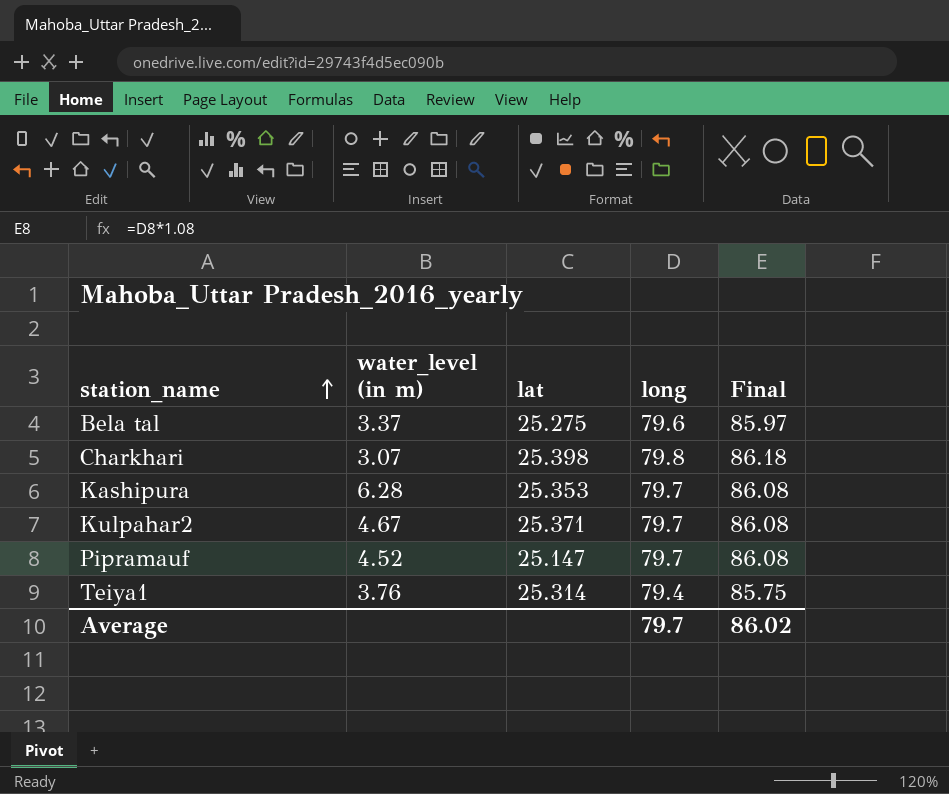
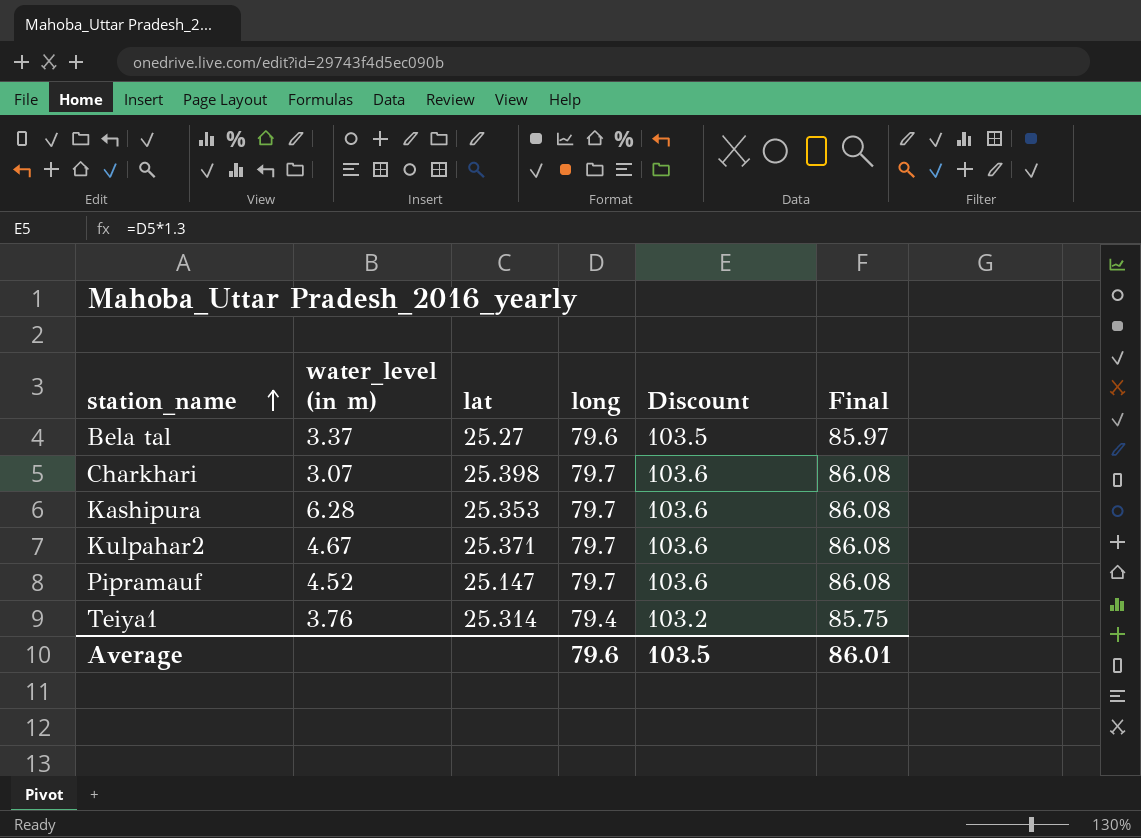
column Discount | formula: none -> [long] * 1.3
Bela tal | lat: 25.275 -> 25.27
Charkhari | long: 79.8 -> 79.7
Charkhari | Final: 86.18 -> 86.08
Average | long: 79.7 -> 79.6
Average | Final: 86.02 -> 86.01

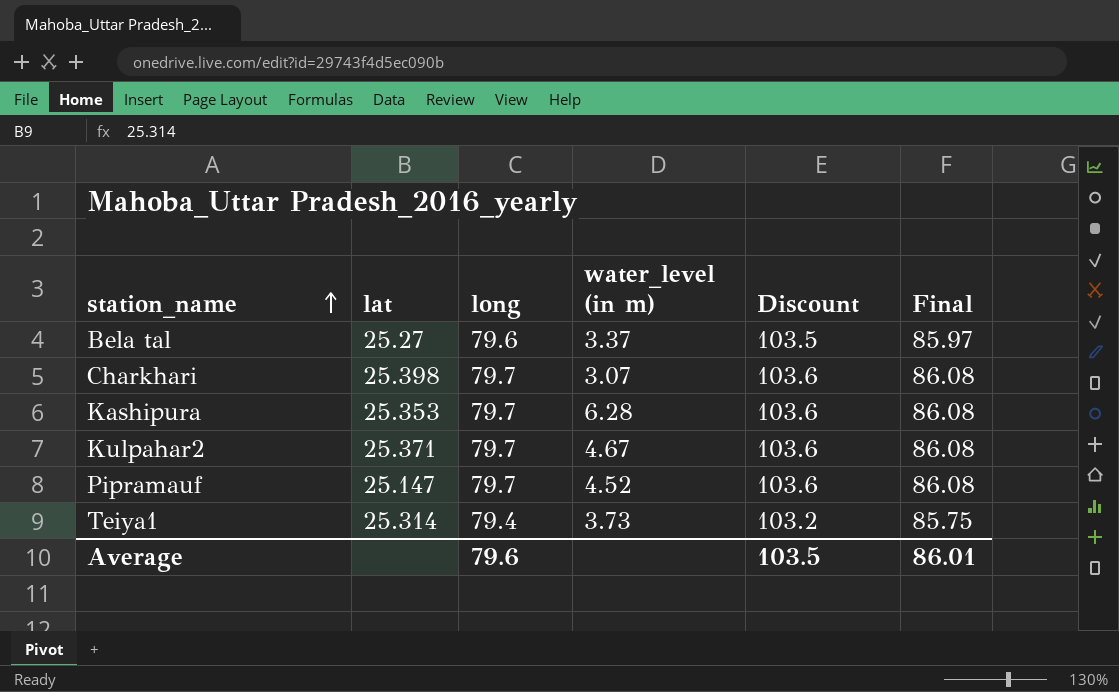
column water_level (in m) | position: 2 -> 4
Teiya1 | water_level (in m): 3.76 -> 3.73

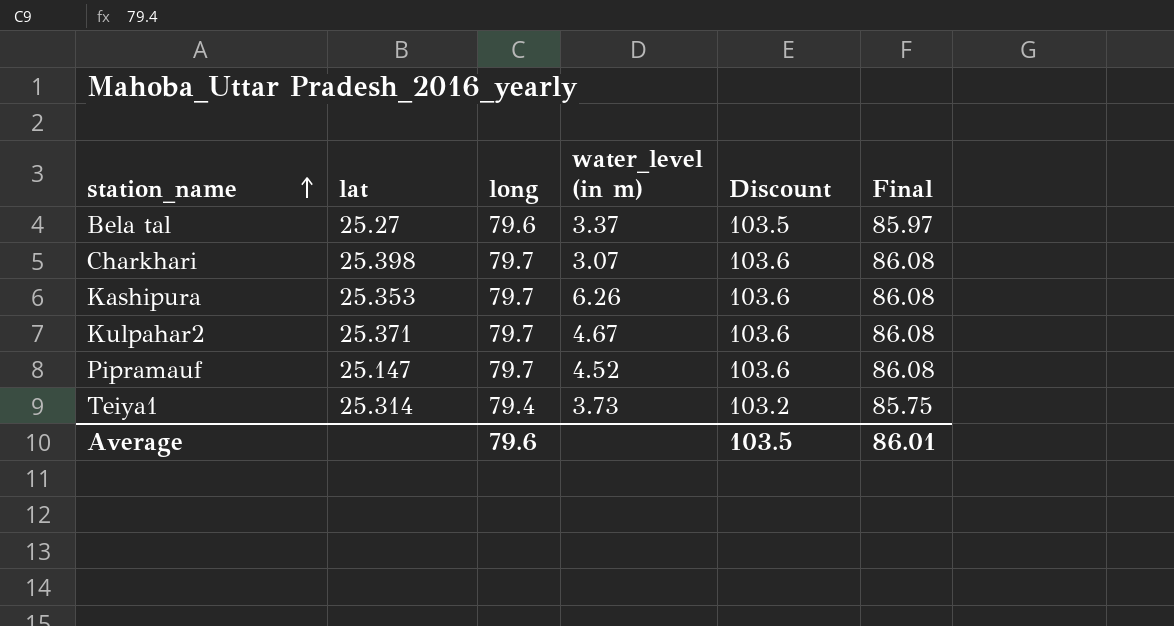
Kashipura | water_level (in m): 6.28 -> 6.26

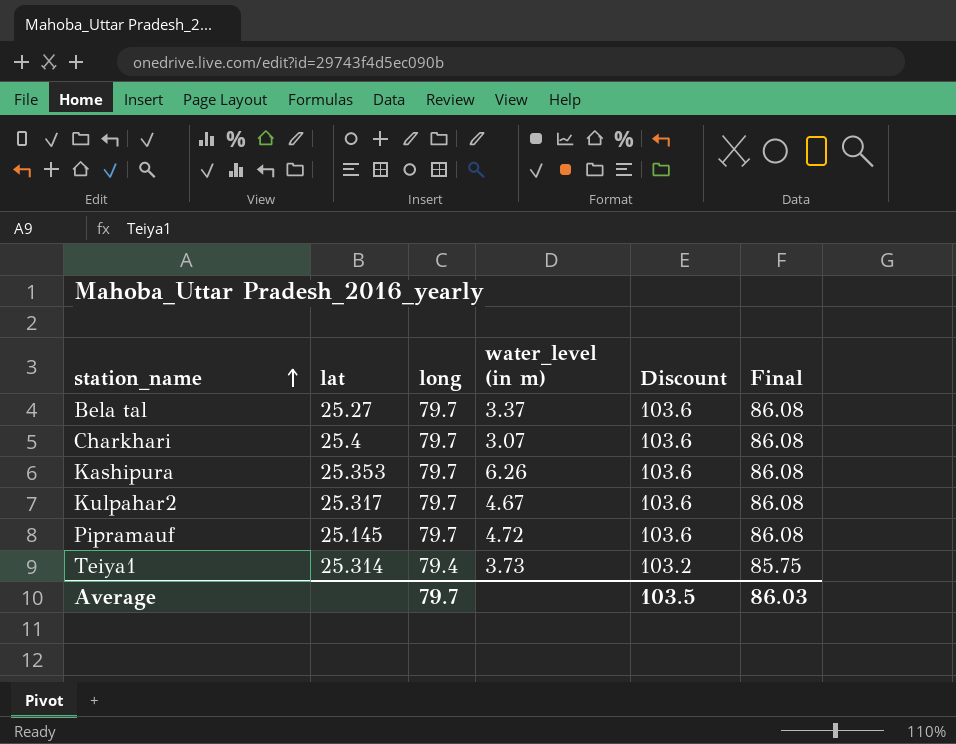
Bela tal | long: 79.6 -> 79.7
Bela tal | Discount: 103.5 -> 103.6
Bela tal | Final: 85.97 -> 86.08
Charkhari | lat: 25.398 -> 25.4
Kulpahar2 | lat: 25.371 -> 25.317
Pipramauf | lat: 25.147 -> 25.145
Pipramauf | water_level (in m): 4.52 -> 4.72
Average | long: 79.6 -> 79.7
Average | Final: 86.01 -> 86.03

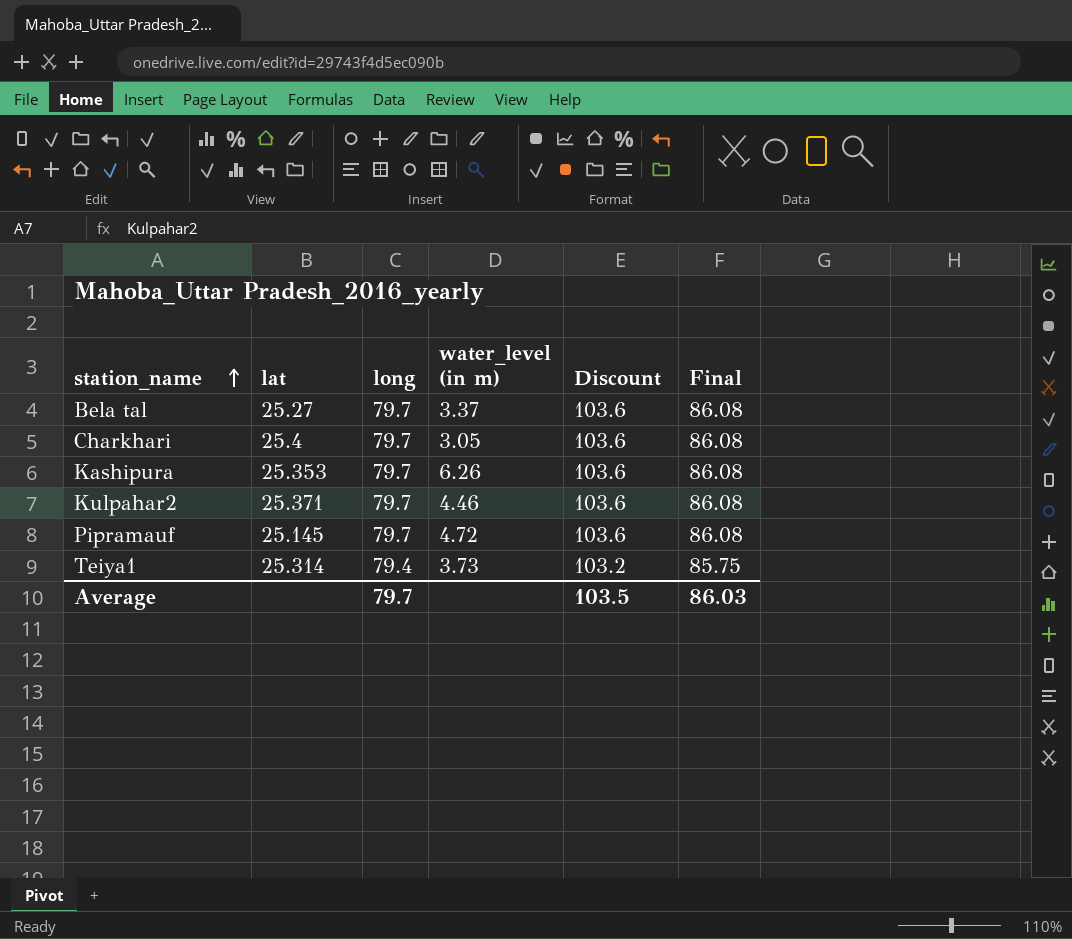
Charkhari | water_level (in m): 3.07 -> 3.05
Kulpahar2 | lat: 25.317 -> 25.371
Kulpahar2 | water_level (in m): 4.67 -> 4.46

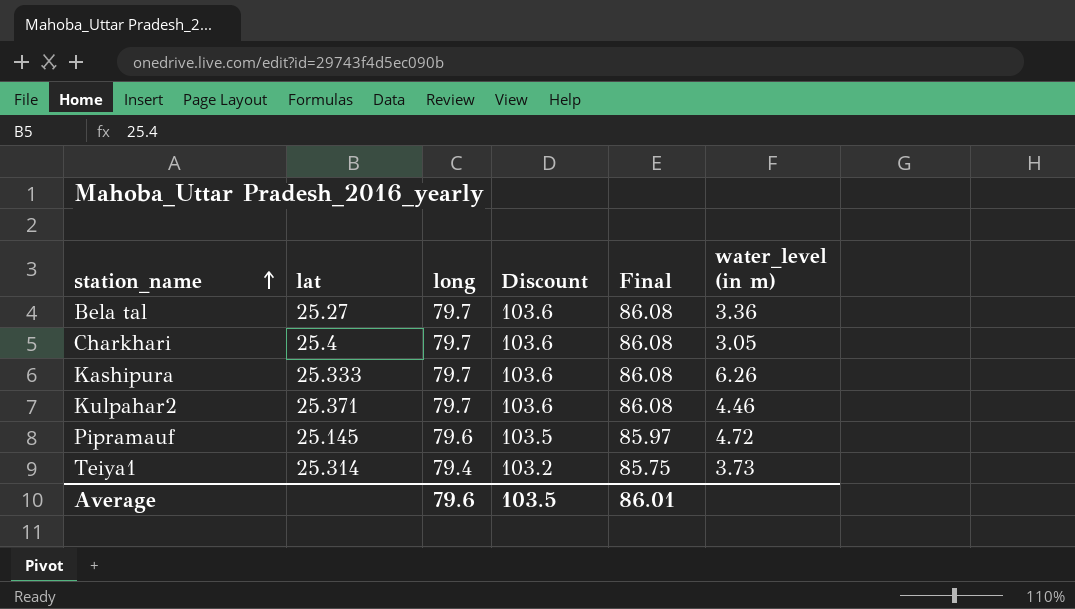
column water_level (in m) | position: 4 -> 6
Bela tal | water_level (in m): 3.37 -> 3.36
Kashipura | lat: 25.353 -> 25.333
Pipramauf | long: 79.7 -> 79.6
Pipramauf | Discount: 103.6 -> 103.5
Pipramauf | Final: 86.08 -> 85.97
Average | long: 79.7 -> 79.6
Average | Final: 86.03 -> 86.01

